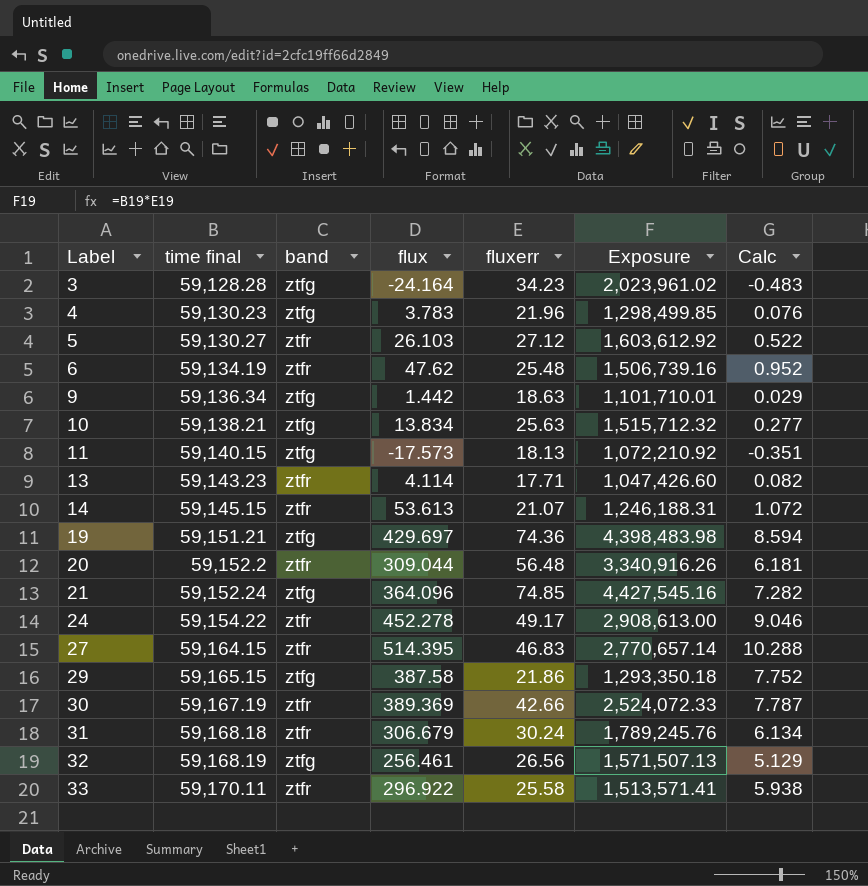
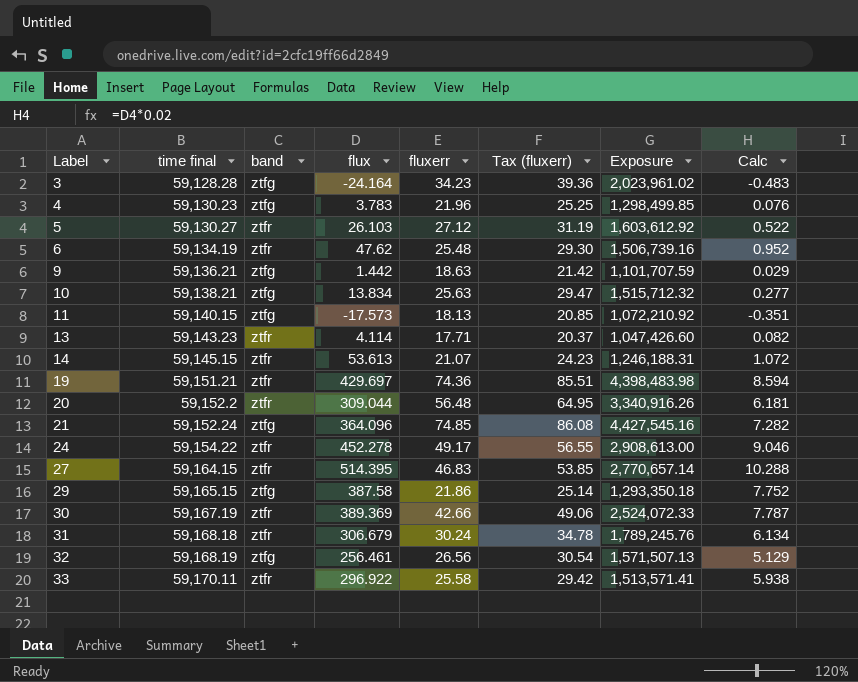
column Tax (fluxerr) | formula: none -> [fluxerr] * 1.15
9 | time final: 59,136.34 -> 59,136.21
9 | Exposure: 1,101,710.01 -> 1,101,707.59
19 | band: ztfg -> ztfr

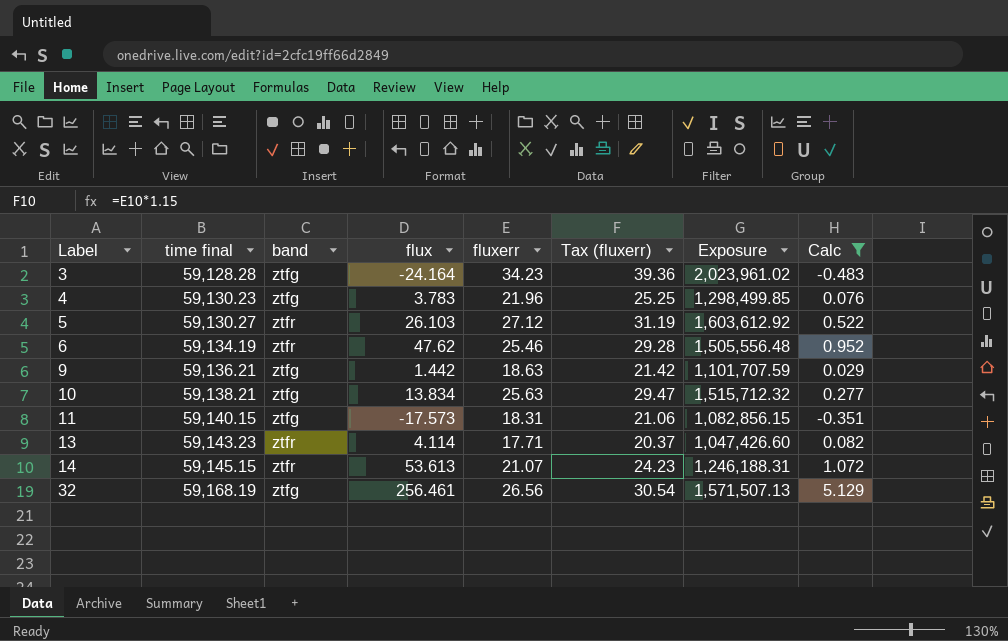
filter: none -> Calc <= 5.129
6 | fluxerr: 25.48 -> 25.46
6 | Tax (fluxerr): 29.30 -> 29.28
6 | Exposure: 1,506,739.16 -> 1,505,556.48
11 | fluxerr: 18.13 -> 18.31
11 | Tax (fluxerr): 20.85 -> 21.06
11 | Exposure: 1,072,210.92 -> 1,082,856.15

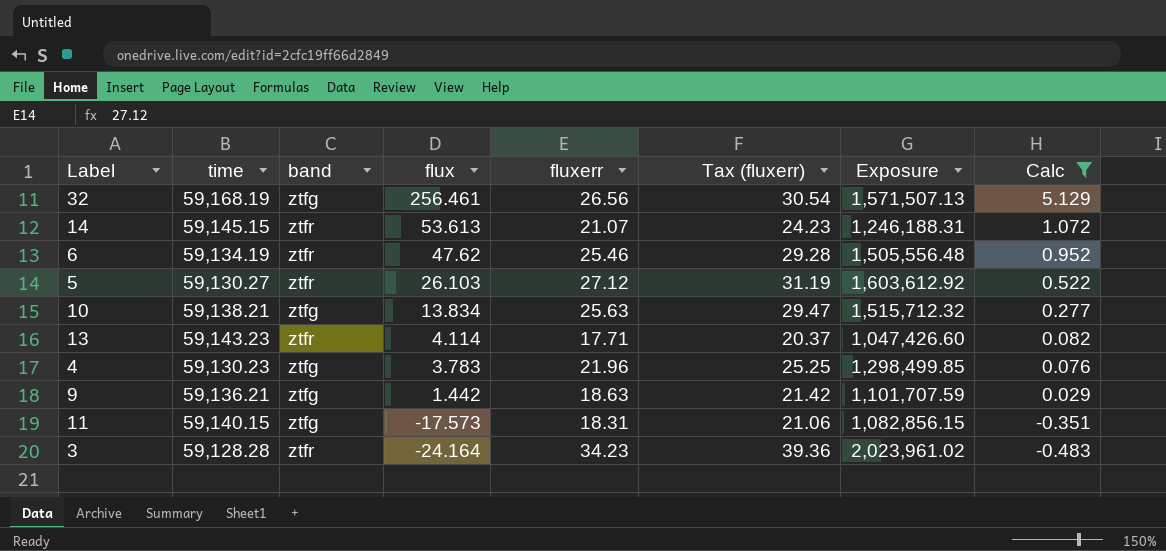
row order: Label ascending -> flux descending
column name: time final -> time
3 | band: ztfg -> ztfr

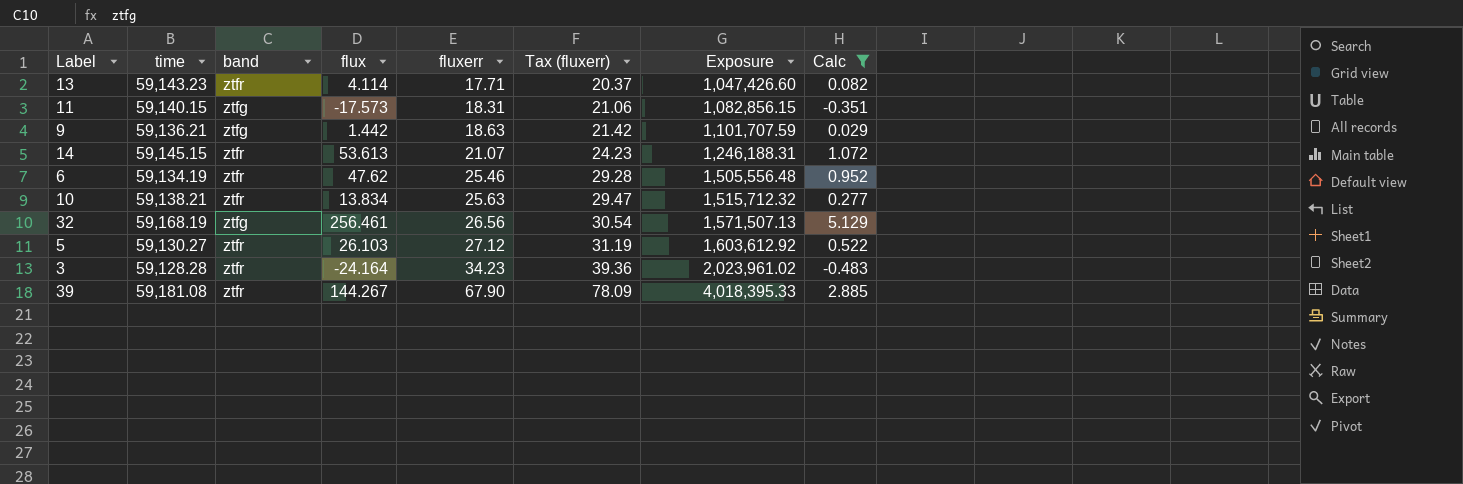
row order: flux descending -> fluxerr ascending
row 4: 59,130.23 | ztfg | 3.783 | 21.96 | 25.25 | 1,298,499.85 | 0.076 -> none
10 | band: ztfg -> ztfr
row 39: none -> 59,181.08 | ztfr | 144.267 | 67.90 | 78.09 | 4,018,395.33 | 2.885

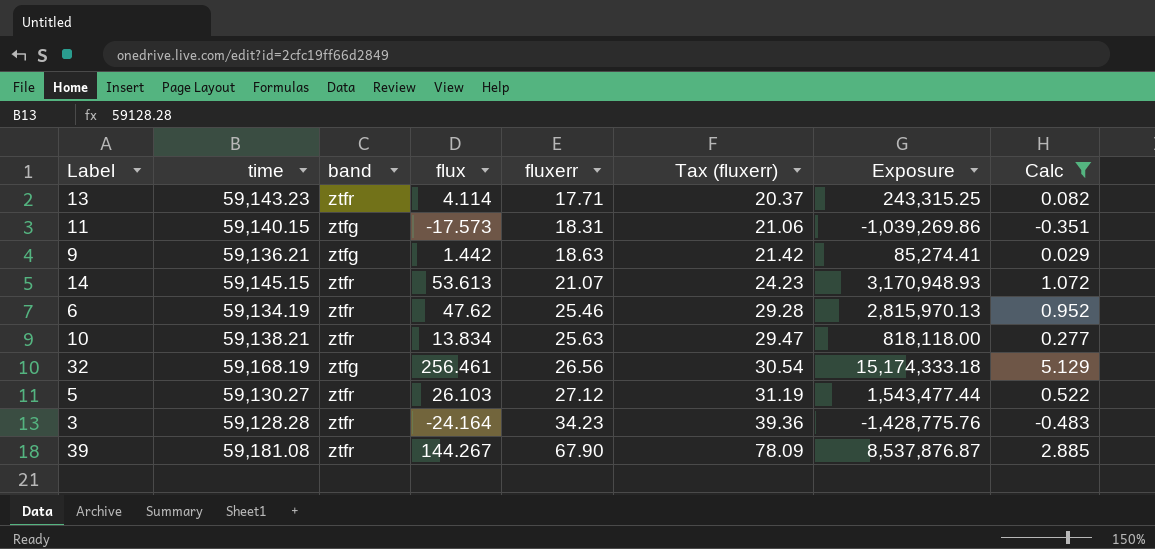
column Exposure | formula: [time] * [fluxerr] -> [time] * [flux]

